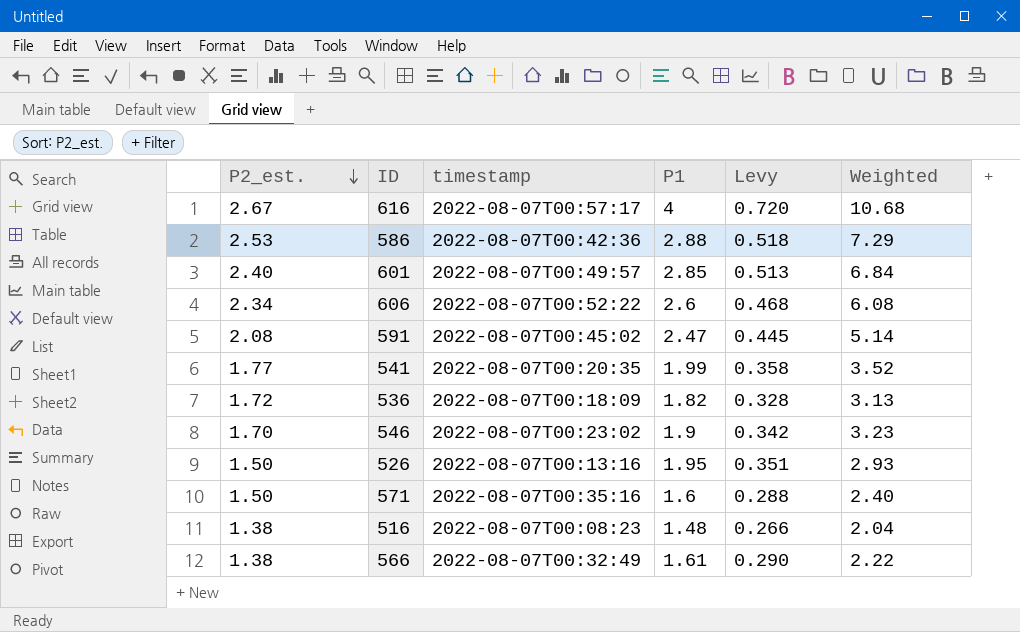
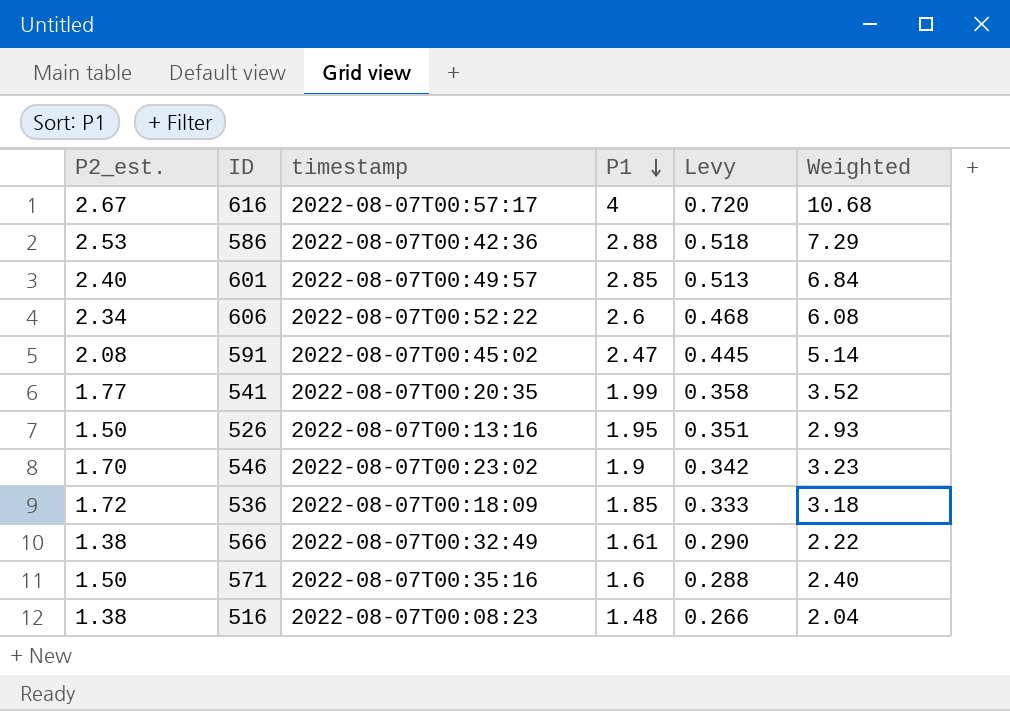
row order: P2_est. descending -> P1 descending
536 | P1: 1.82 -> 1.85
536 | Levy: 0.328 -> 0.333
536 | Weighted: 3.13 -> 3.18

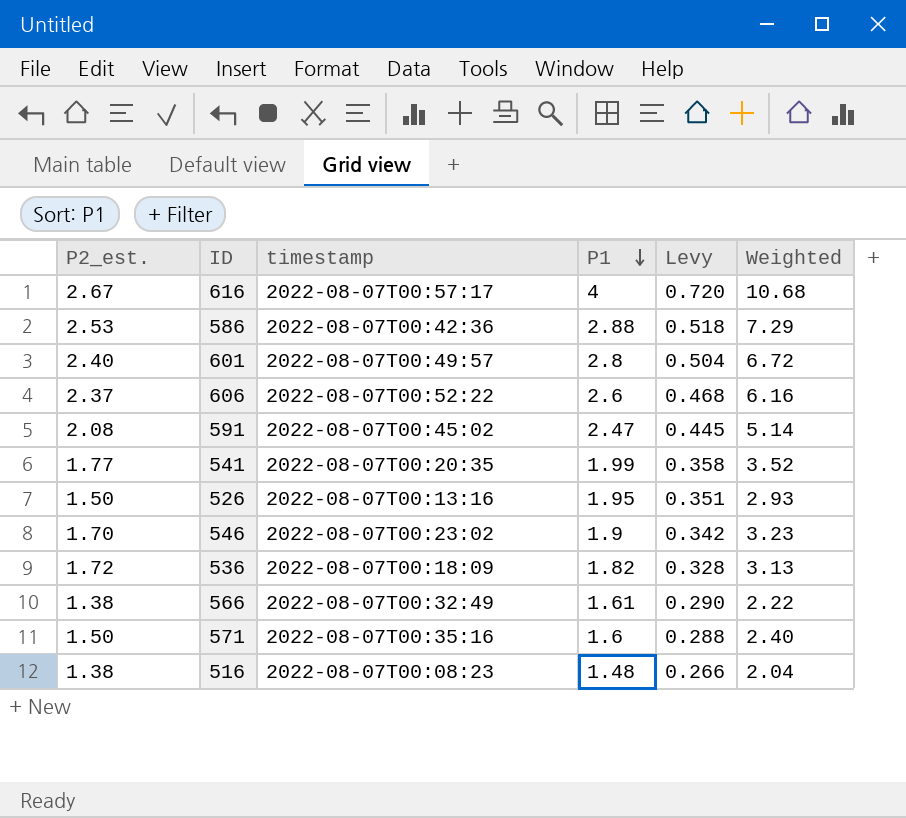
601 | P1: 2.85 -> 2.8
601 | Levy: 0.513 -> 0.504
601 | Weighted: 6.84 -> 6.72
606 | P2_est.: 2.34 -> 2.37
606 | Weighted: 6.08 -> 6.16
536 | P1: 1.85 -> 1.82
536 | Levy: 0.333 -> 0.328
536 | Weighted: 3.18 -> 3.13

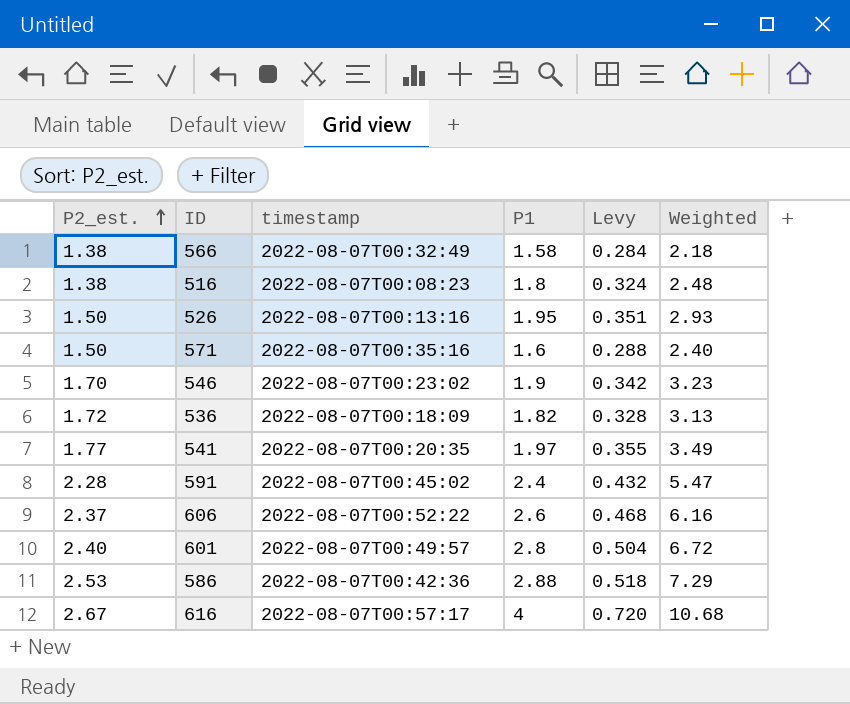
row order: P1 descending -> P2_est. ascending
566 | P1: 1.61 -> 1.58
566 | Levy: 0.290 -> 0.284
566 | Weighted: 2.22 -> 2.18
516 | P1: 1.48 -> 1.8
516 | Levy: 0.266 -> 0.324
516 | Weighted: 2.04 -> 2.48
541 | P1: 1.99 -> 1.97
541 | Levy: 0.358 -> 0.355
541 | Weighted: 3.52 -> 3.49
591 | P2_est.: 2.08 -> 2.28
591 | P1: 2.47 -> 2.4
591 | Levy: 0.445 -> 0.432
591 | Weighted: 5.14 -> 5.47

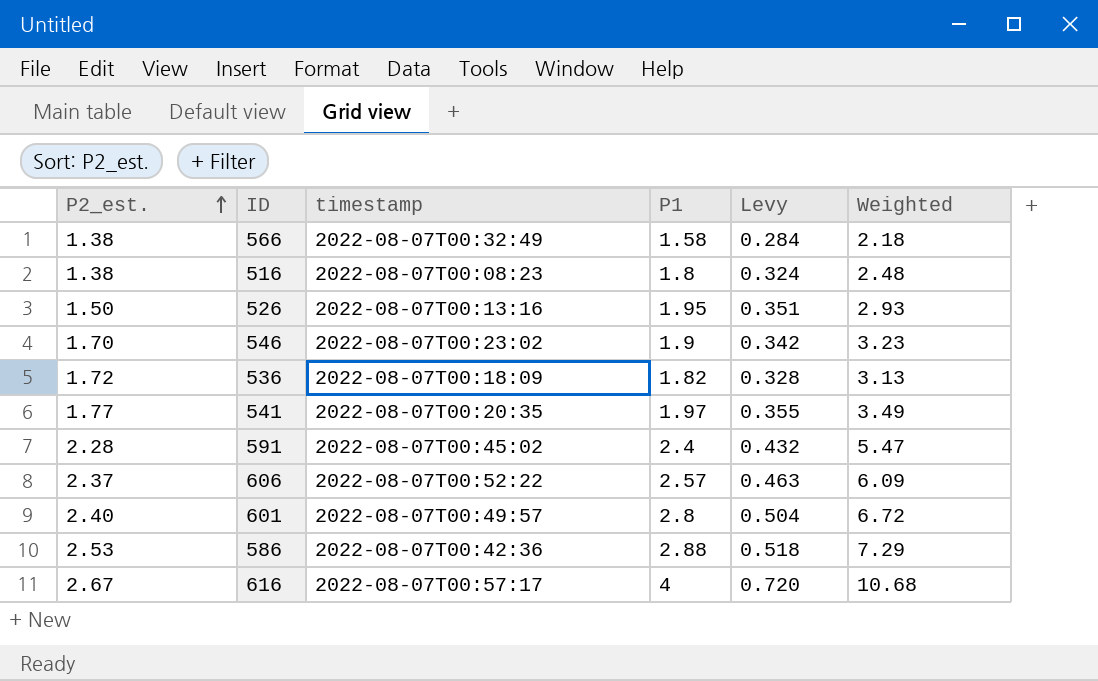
row 571: 1.50 | 2022-08-07T00:35:16 | 1.6 | 0.288 | 2.40 -> none
606 | P1: 2.6 -> 2.57
606 | Levy: 0.468 -> 0.463
606 | Weighted: 6.16 -> 6.09

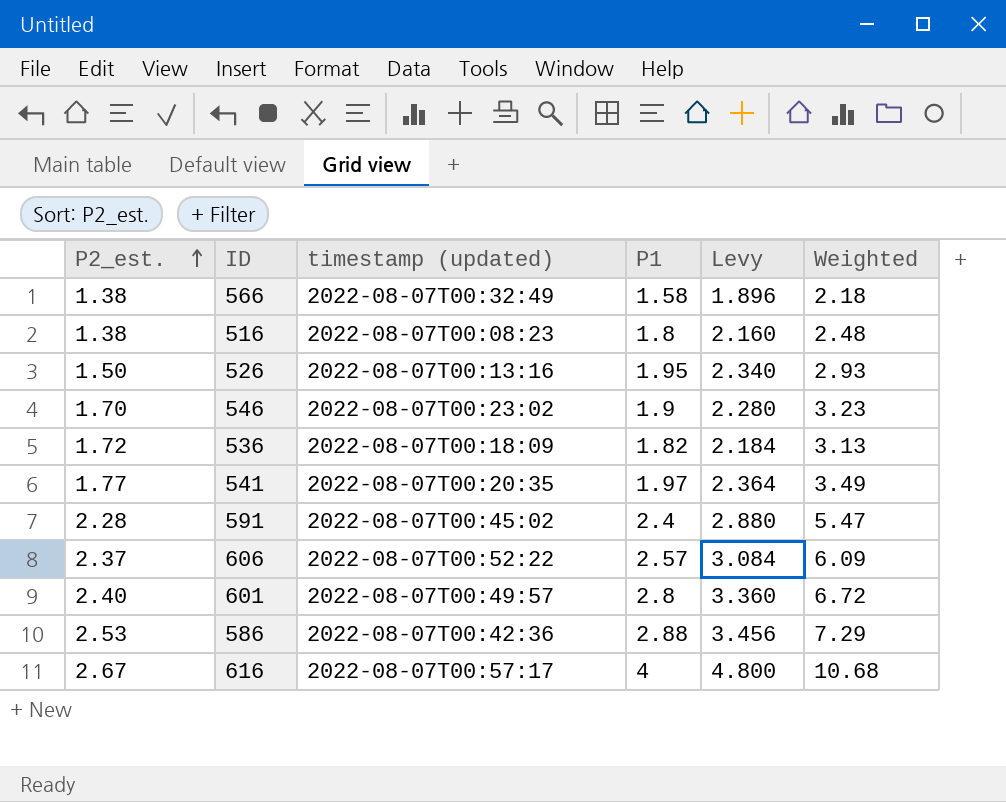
column name: timestamp -> timestamp (updated)
column Levy | formula: [P1] * 0.18 -> [P1] * 1.2

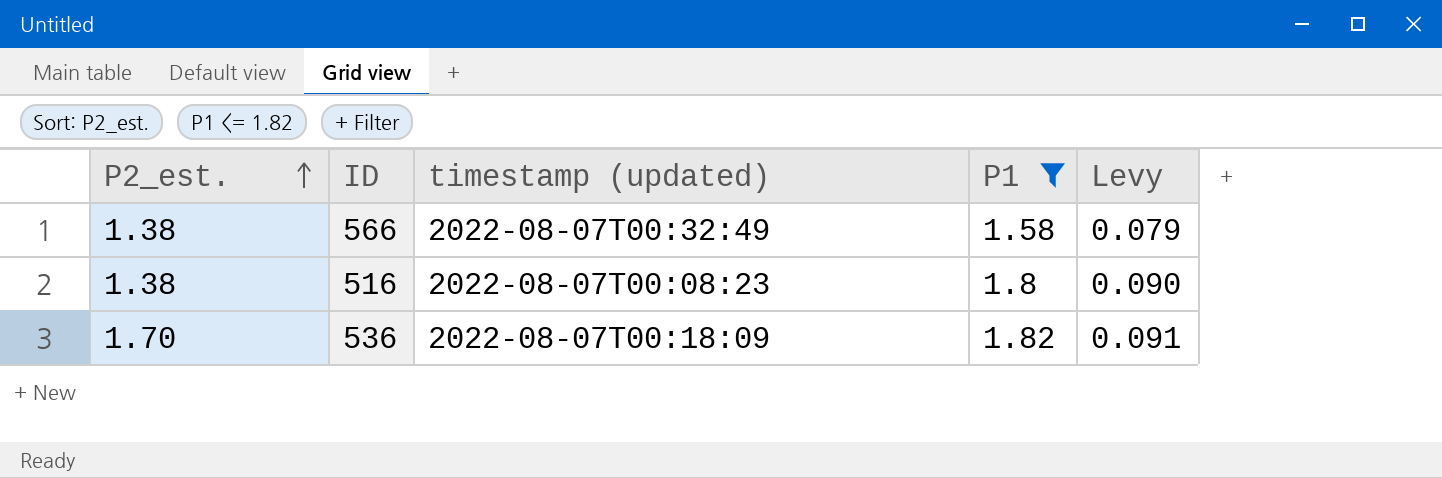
filter: none -> P1 <= 1.82
column Weighted | formula: [P2_est.] * [P1] -> none
column Levy | formula: [P1] * 1.2 -> [P1] * 0.05
536 | P2_est.: 1.72 -> 1.70

